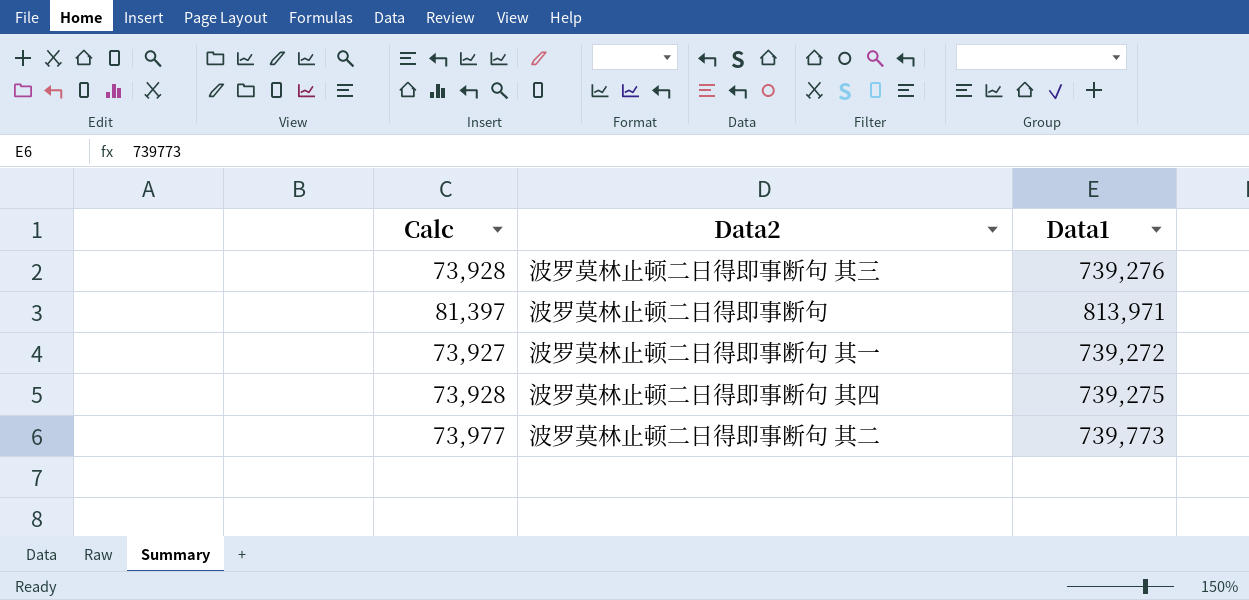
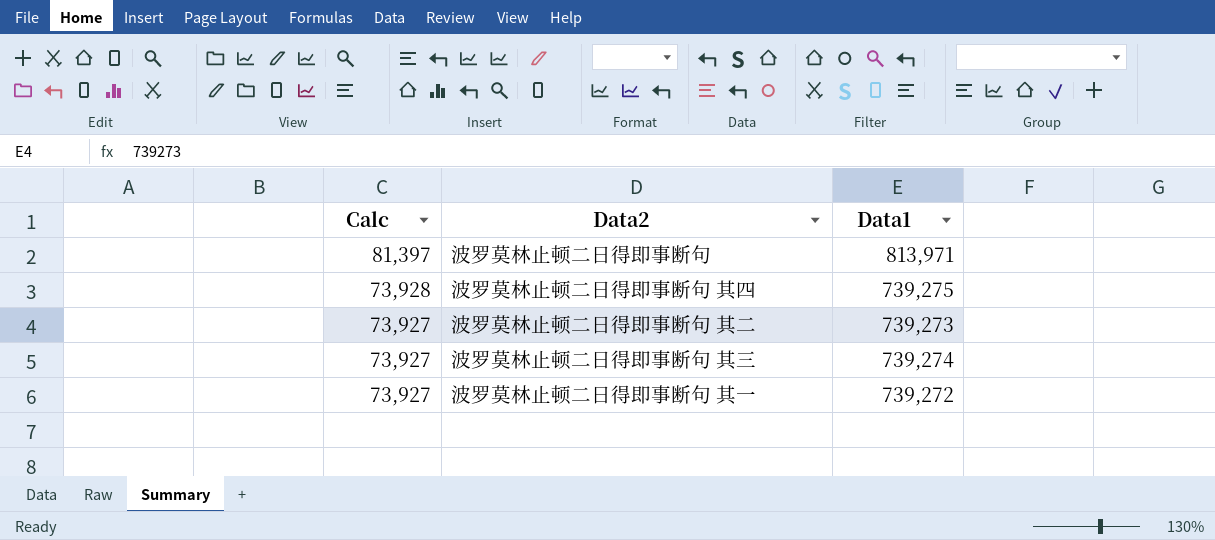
row order: none -> Calc descending
波罗莫林止顿二日得即事断句 其二 | Calc: 73,977 -> 73,927
波罗莫林止顿二日得即事断句 其二 | Data1: 739,773 -> 739,273
波罗莫林止顿二日得即事断句 其三 | Calc: 73,928 -> 73,927
波罗莫林止顿二日得即事断句 其三 | Data1: 739,276 -> 739,274

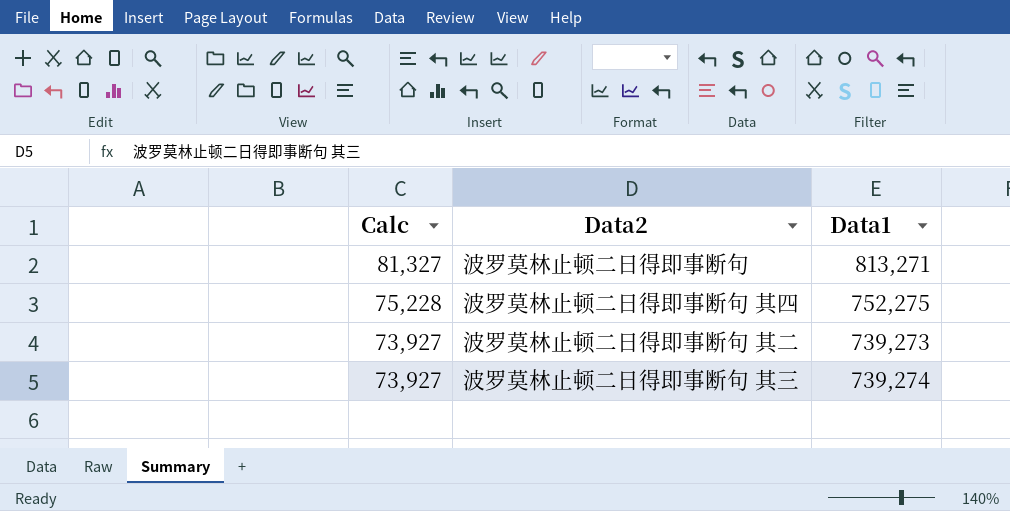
row 波罗莫林止顿二日得即事断句 其一: 73,927 | 739,272 -> none
波罗莫林止顿二日得即事断句 | Calc: 81,397 -> 81,327
波罗莫林止顿二日得即事断句 | Data1: 813,971 -> 813,271
波罗莫林止顿二日得即事断句 其四 | Calc: 73,928 -> 75,228
波罗莫林止顿二日得即事断句 其四 | Data1: 739,275 -> 752,275

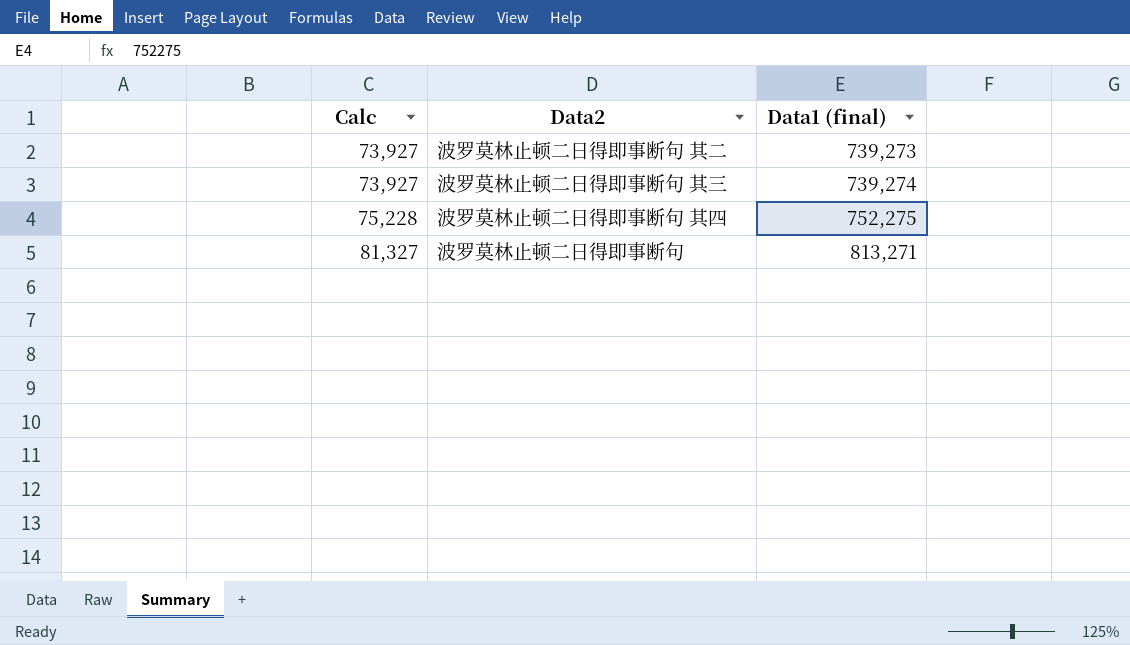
row order: Calc descending -> Calc ascending
column name: Data1 -> Data1 (final)

